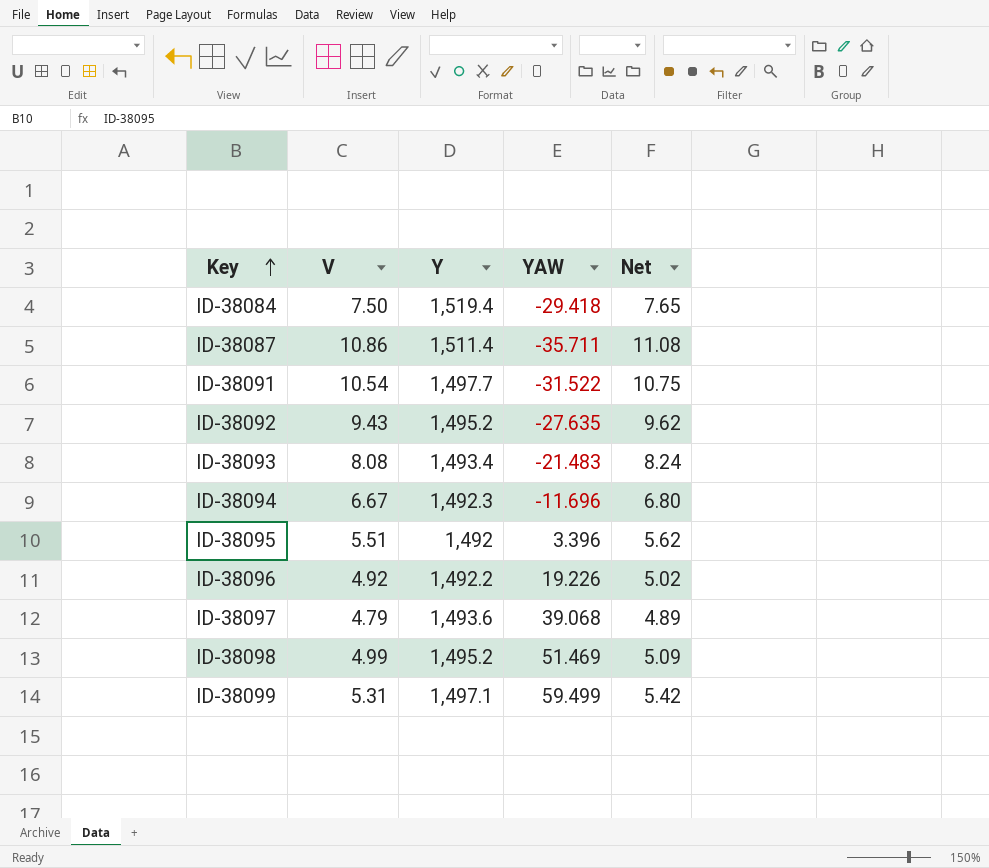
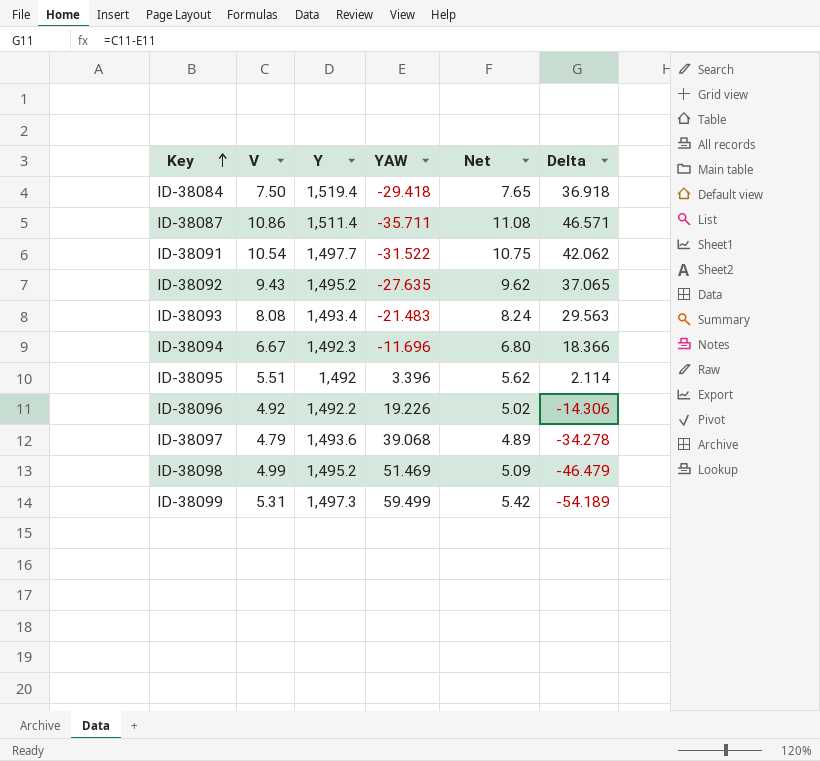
column Delta | formula: none -> [V] - [YAW]
ID-38099 | Y: 1,497.1 -> 1,497.3

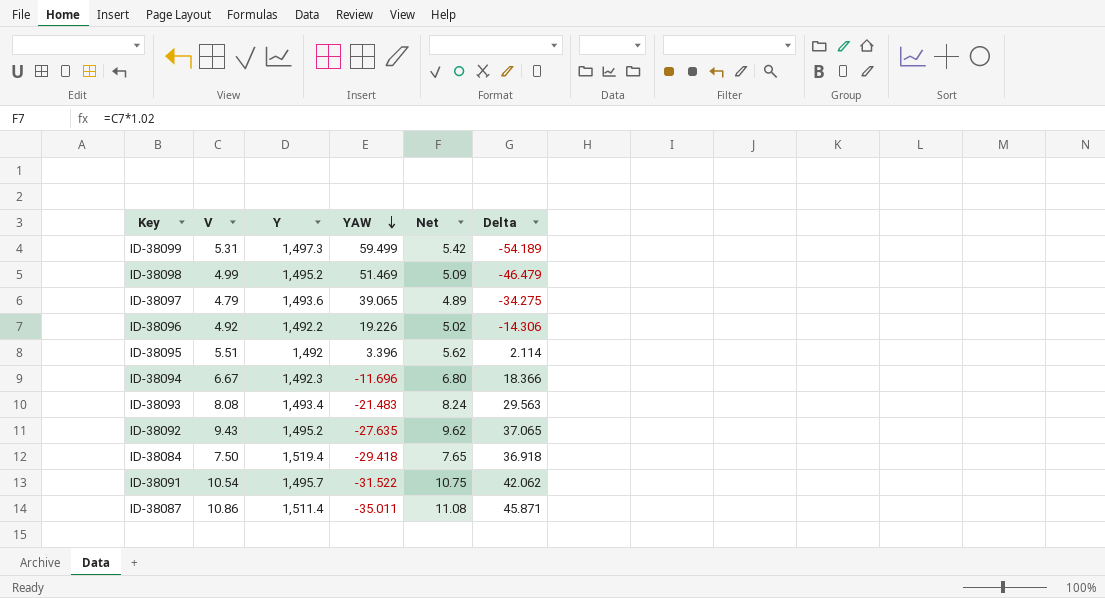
row order: Key ascending -> YAW descending
ID-38097 | YAW: 39.068 -> 39.065
ID-38097 | Delta: -34.278 -> -34.275
ID-38091 | Y: 1,497.7 -> 1,495.7
ID-38087 | YAW: -35.711 -> -35.011
ID-38087 | Delta: 46.571 -> 45.871

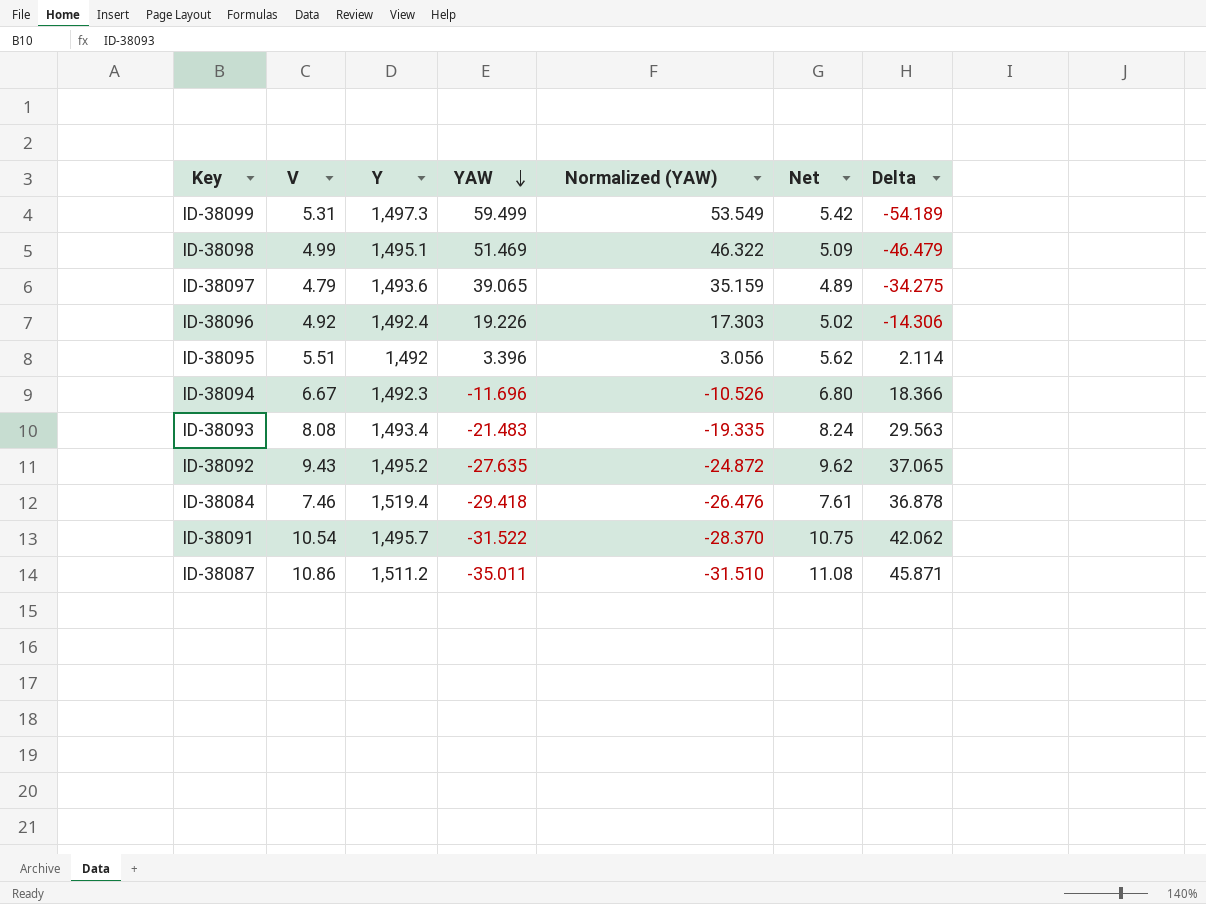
column Normalized (YAW) | formula: none -> [YAW] * 0.9
ID-38098 | Y: 1,495.2 -> 1,495.1
ID-38096 | Y: 1,492.2 -> 1,492.4
ID-38084 | V: 7.50 -> 7.46
ID-38084 | Net: 7.65 -> 7.61
ID-38084 | Delta: 36.918 -> 36.878
ID-38087 | Y: 1,511.4 -> 1,511.2

